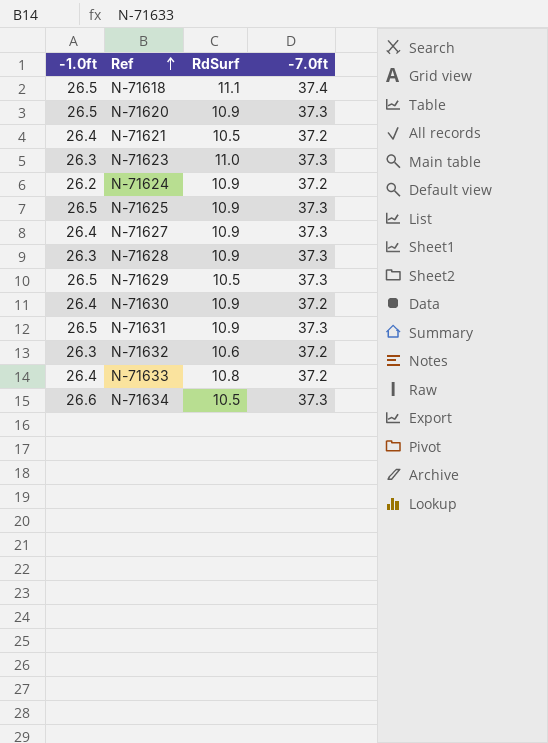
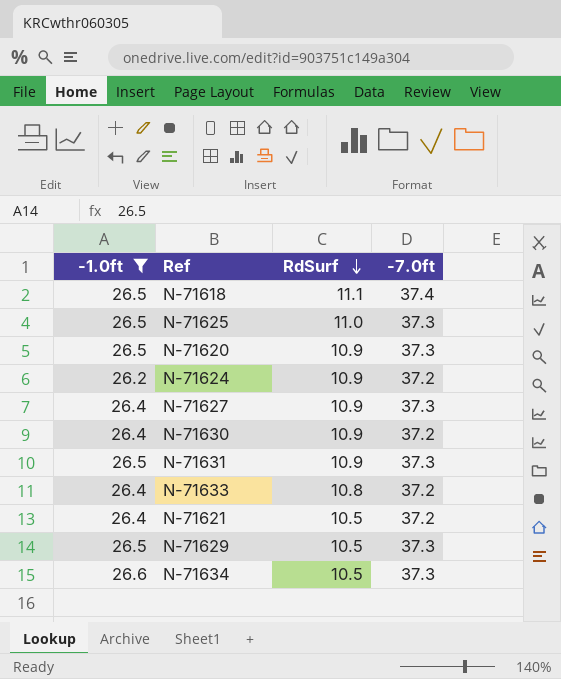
filter: none -> -1.0ft != 26.3
row order: Ref ascending -> RdSurf descending
N-71625 | RdSurf: 10.9 -> 11.0

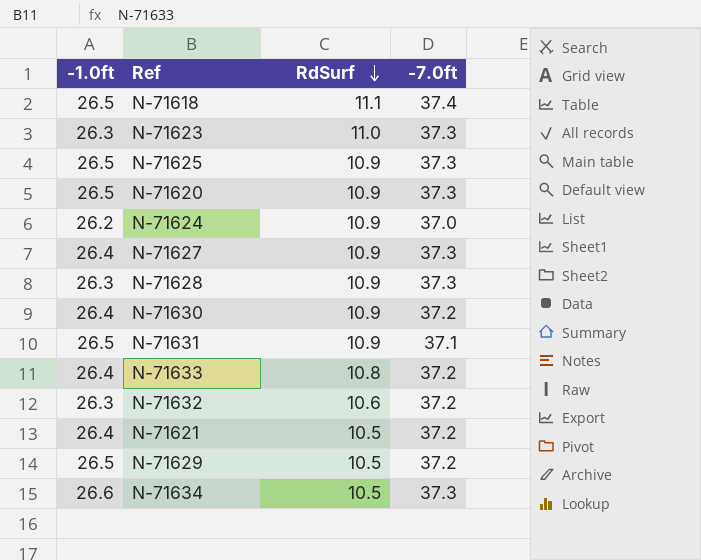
filter: -1.0ft != 26.3 -> none
N-71625 | RdSurf: 11.0 -> 10.9
N-71624 | -7.0ft: 37.2 -> 37.0
N-71631 | -7.0ft: 37.3 -> 37.1
N-71629 | -7.0ft: 37.3 -> 37.2

